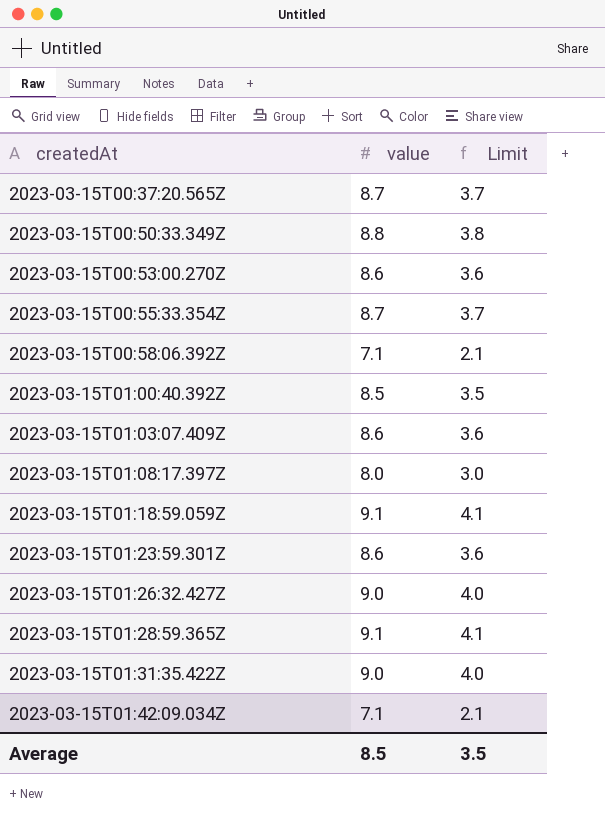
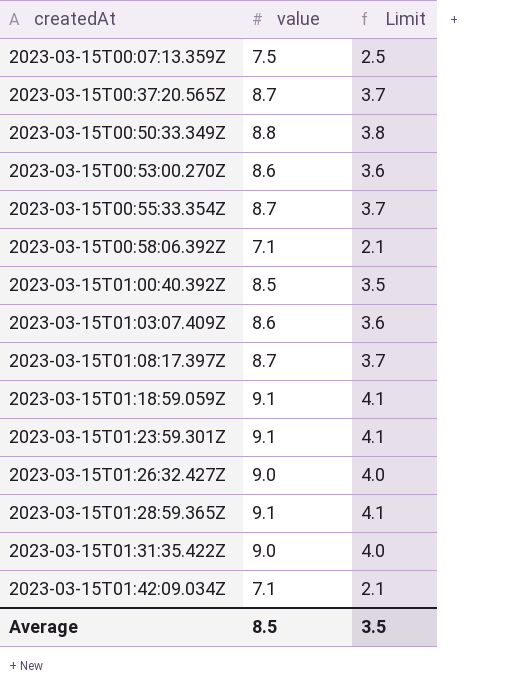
row 2023-03-15T00:07:13.359Z: none -> 7.5 | 2.5
2023-03-15T01:08:17.397Z | value: 8.0 -> 8.7
2023-03-15T01:08:17.397Z | Limit: 3.0 -> 3.7
2023-03-15T01:23:59.301Z | value: 8.6 -> 9.1
2023-03-15T01:23:59.301Z | Limit: 3.6 -> 4.1

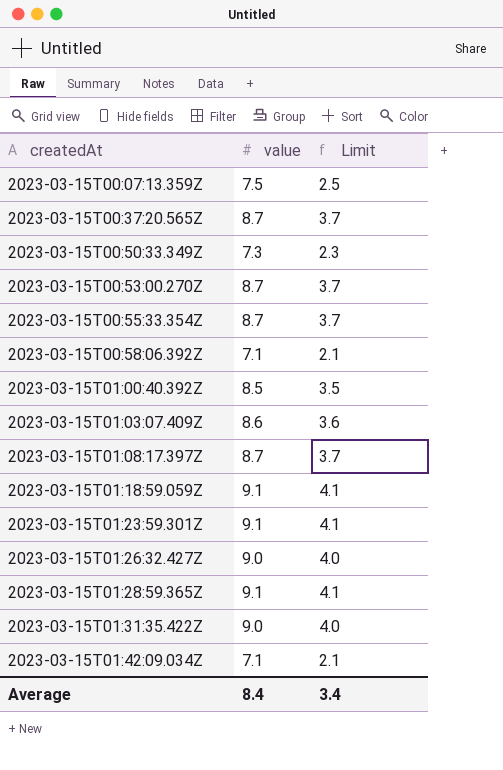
2023-03-15T00:50:33.349Z | value: 8.8 -> 7.3
2023-03-15T00:50:33.349Z | Limit: 3.8 -> 2.3
2023-03-15T00:53:00.270Z | value: 8.6 -> 8.7
2023-03-15T00:53:00.270Z | Limit: 3.6 -> 3.7
Average | value: 8.5 -> 8.4
Average | Limit: 3.5 -> 3.4

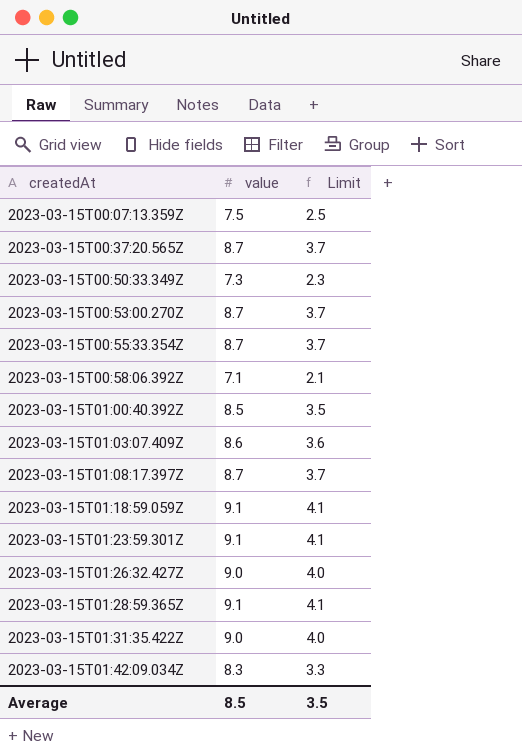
2023-03-15T01:42:09.034Z | value: 7.1 -> 8.3
2023-03-15T01:42:09.034Z | Limit: 2.1 -> 3.3
Average | value: 8.4 -> 8.5
Average | Limit: 3.4 -> 3.5

